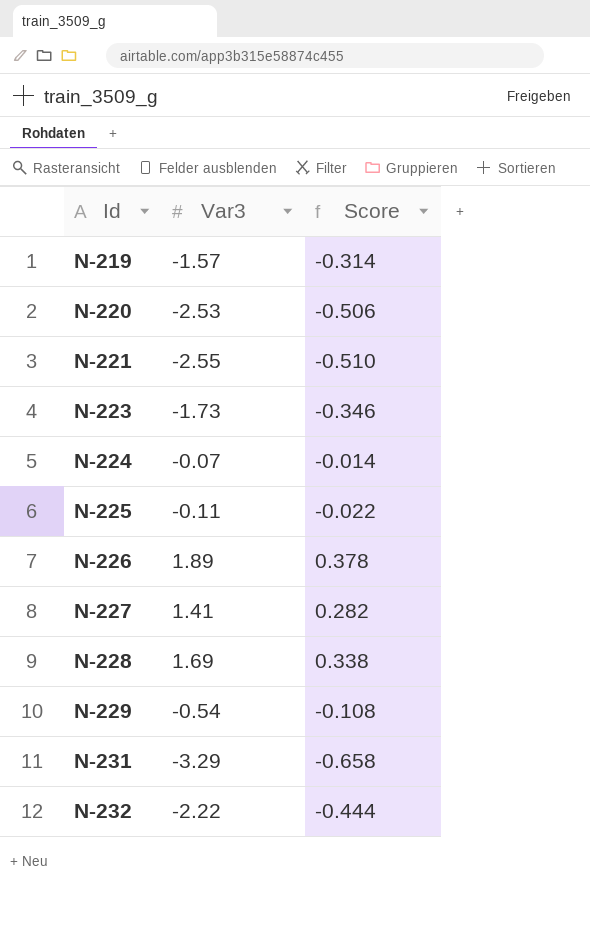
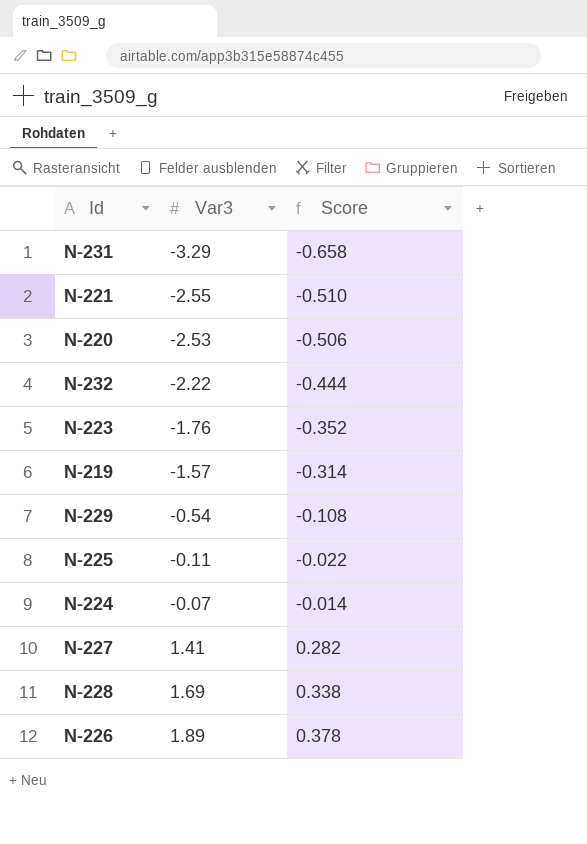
row order: Id ascending -> Var3 ascending
N-223 | Var3: -1.73 -> -1.76
N-223 | Score: -0.346 -> -0.352

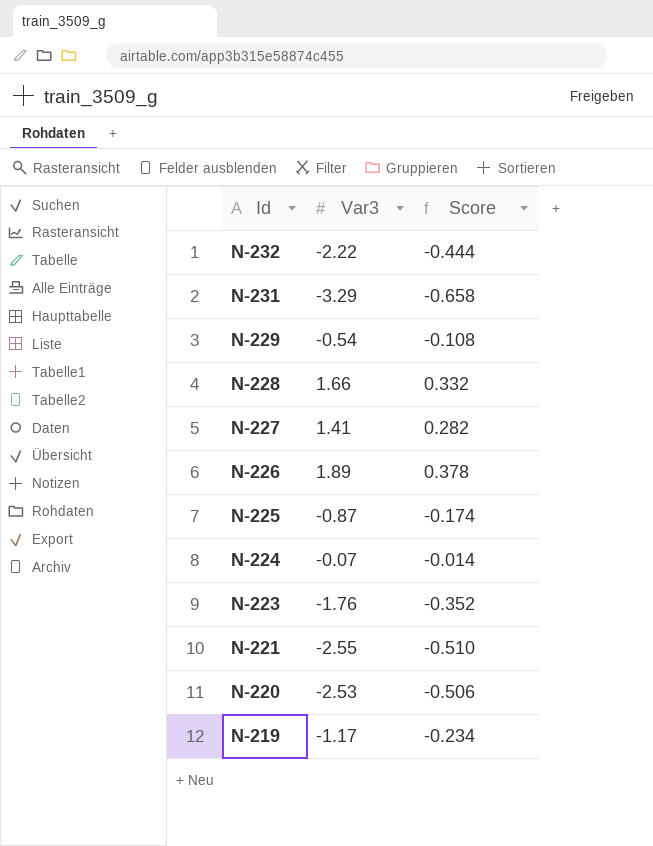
row order: Var3 ascending -> Id descending
N-228 | Var3: 1.69 -> 1.66
N-228 | Score: 0.338 -> 0.332
N-225 | Var3: -0.11 -> -0.87
N-225 | Score: -0.022 -> -0.174
N-219 | Var3: -1.57 -> -1.17
N-219 | Score: -0.314 -> -0.234

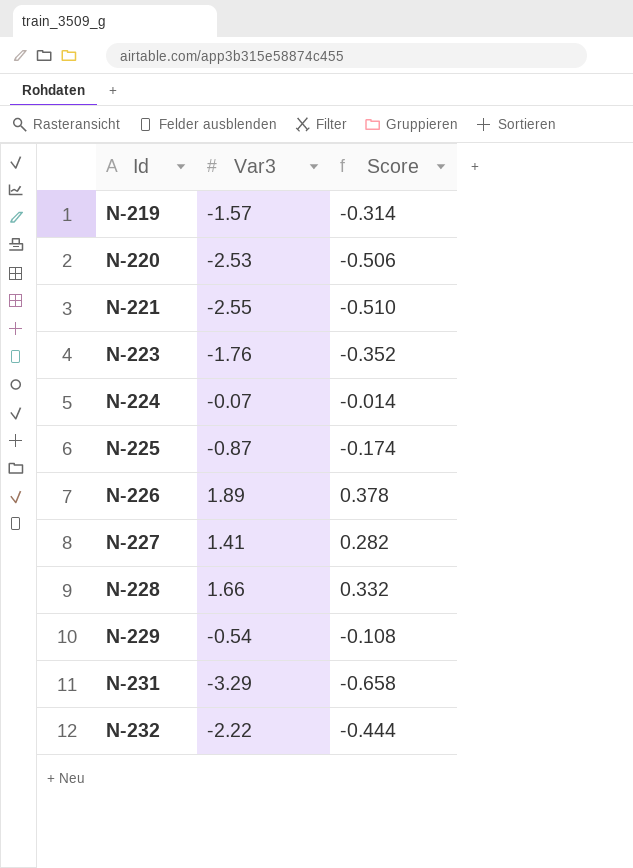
row order: Id descending -> Id ascending
N-219 | Var3: -1.17 -> -1.57
N-219 | Score: -0.234 -> -0.314

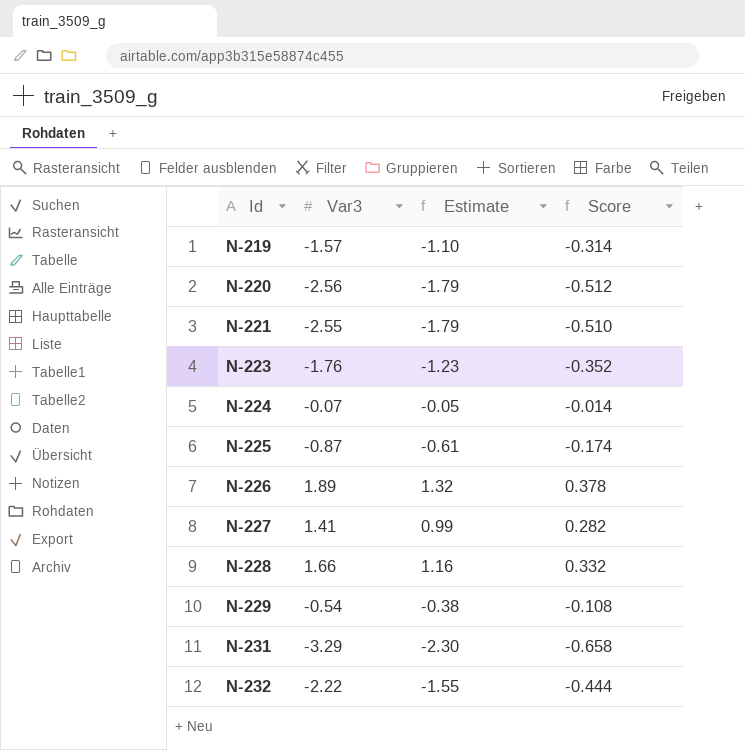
column Estimate | formula: none -> [Var3] * 0.7
N-220 | Var3: -2.53 -> -2.56
N-220 | Score: -0.506 -> -0.512

